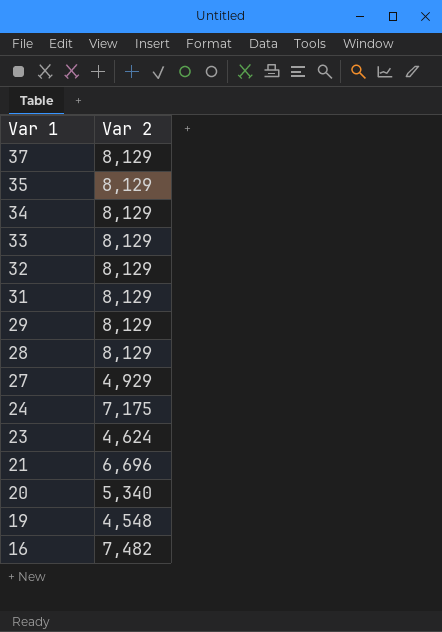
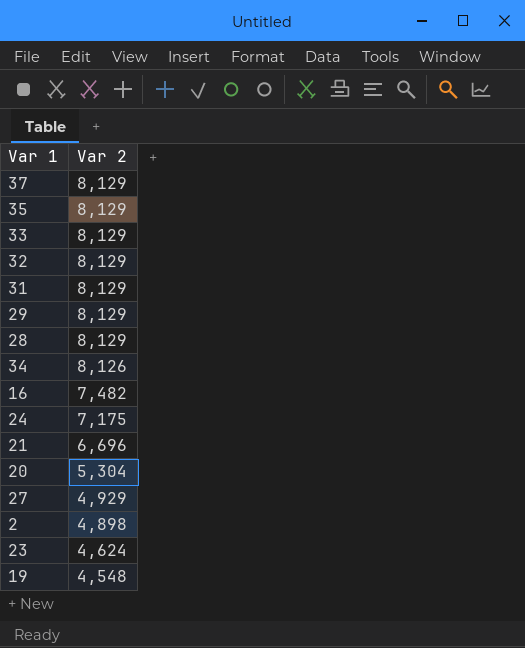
row order: Var 1 descending -> Var 2 descending
34 | Var 2: 8,129 -> 8,126
20 | Var 2: 5,340 -> 5,304
row 2: none -> 4,898

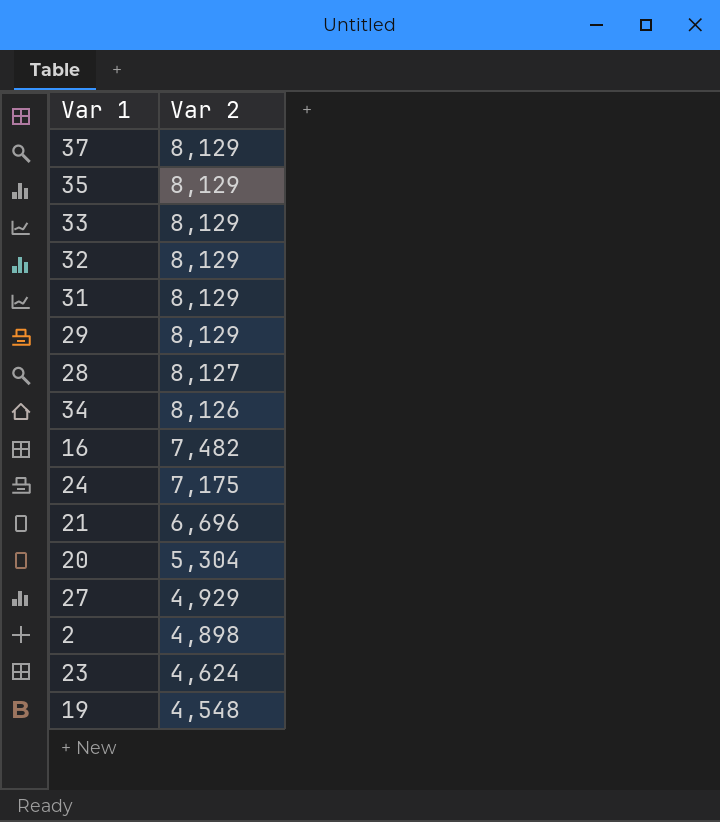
28 | Var 2: 8,129 -> 8,127

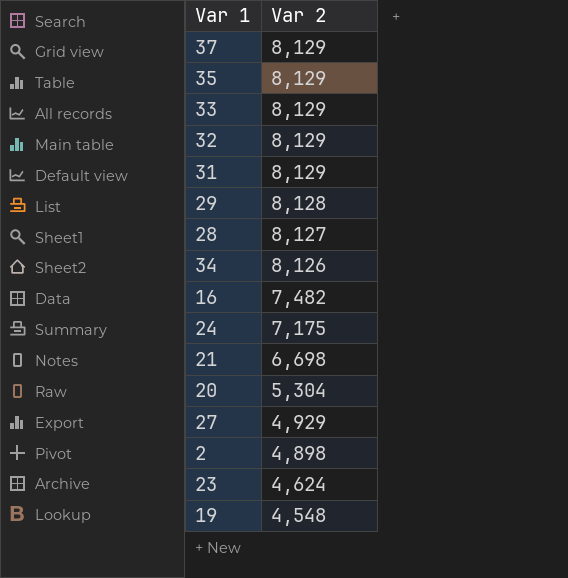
29 | Var 2: 8,129 -> 8,128
21 | Var 2: 6,696 -> 6,698

